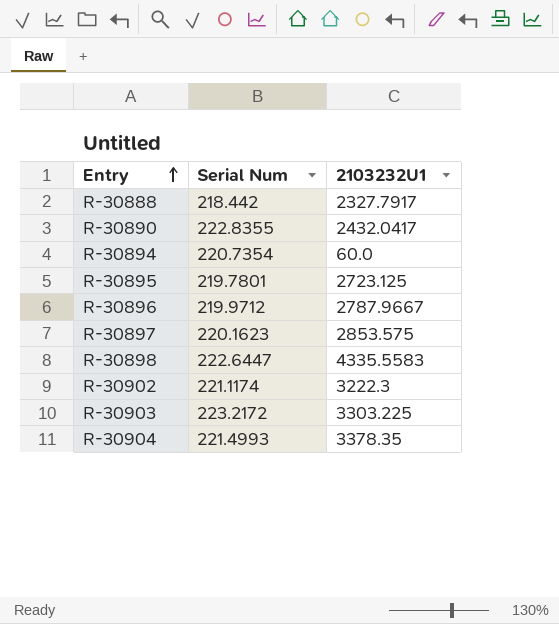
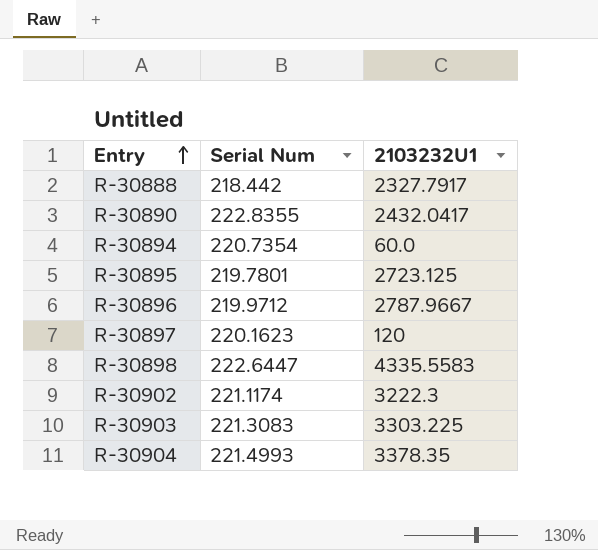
R-30897 | 2103232U1: 2853.575 -> 120
R-30903 | Serial Num: 223.2172 -> 221.3083

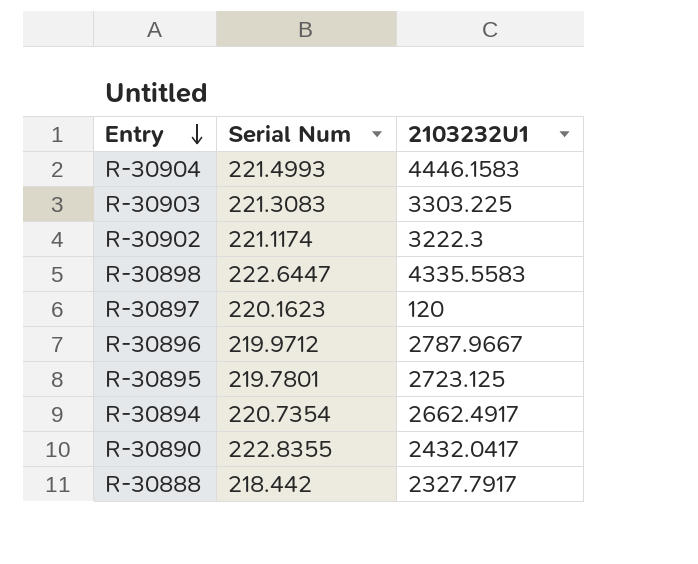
row order: Entry ascending -> Entry descending
R-30904 | 2103232U1: 3378.35 -> 4446.1583
R-30894 | 2103232U1: 60.0 -> 2662.4917

